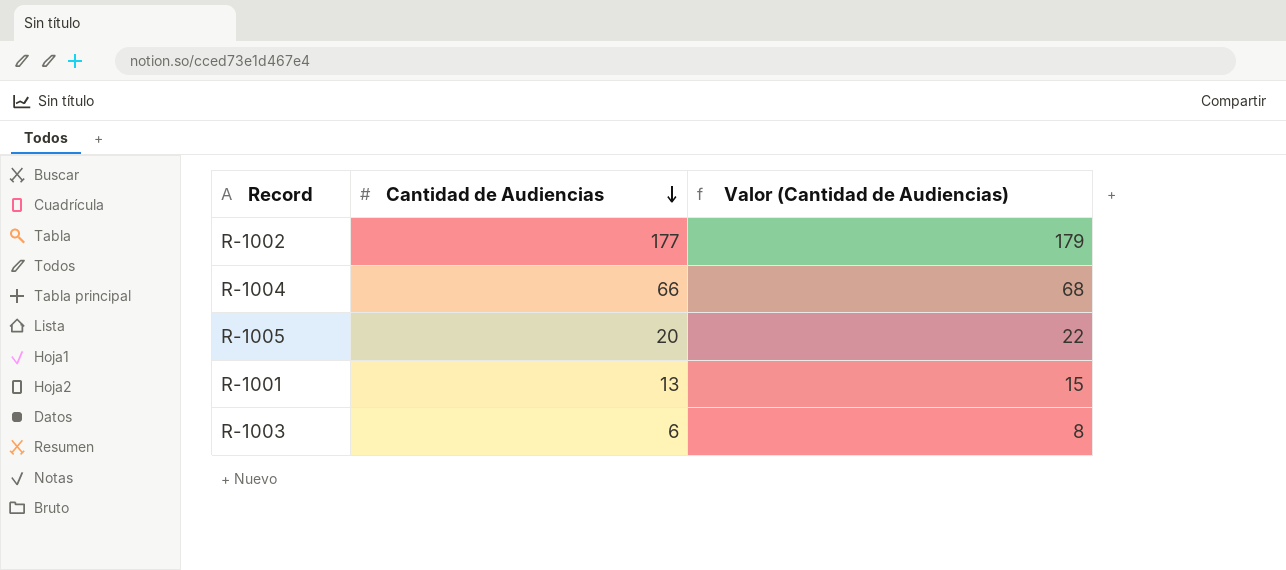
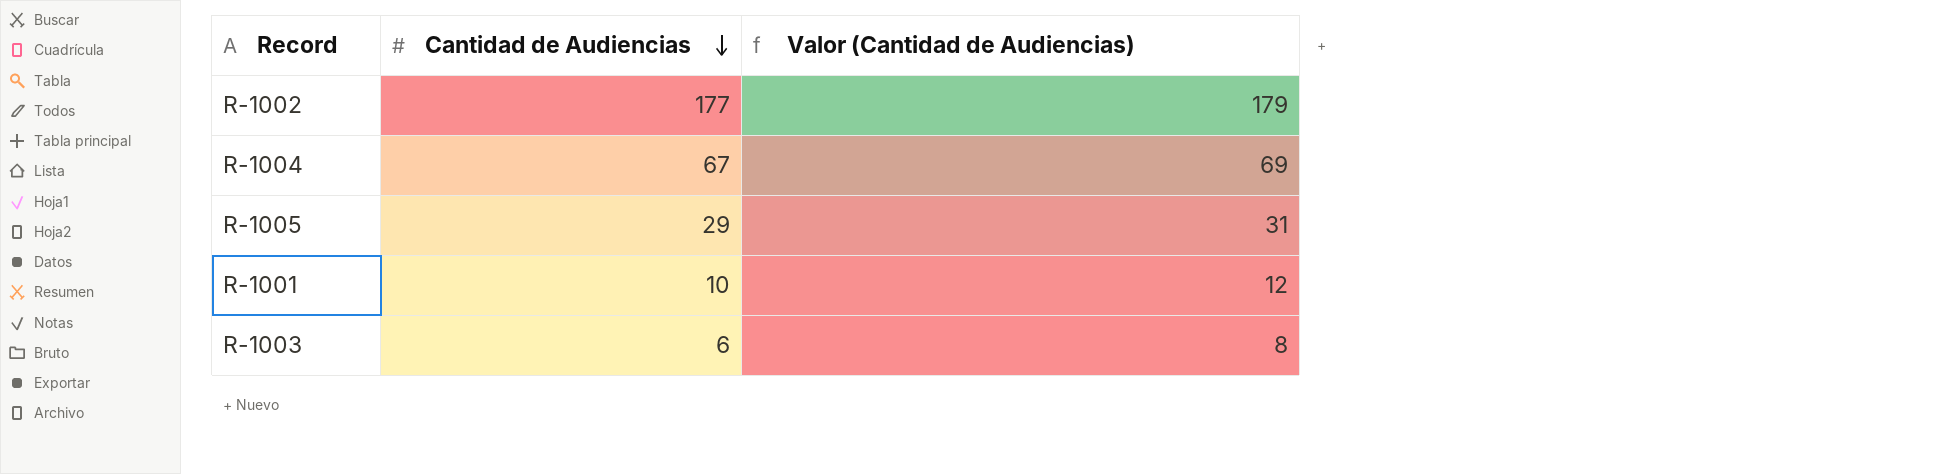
R-1004 | Cantidad de Audiencias: 66 -> 67
R-1004 | Valor (Cantidad de Audiencias): 68 -> 69
R-1005 | Cantidad de Audiencias: 20 -> 29
R-1005 | Valor (Cantidad de Audiencias): 22 -> 31
R-1001 | Cantidad de Audiencias: 13 -> 10
R-1001 | Valor (Cantidad de Audiencias): 15 -> 12

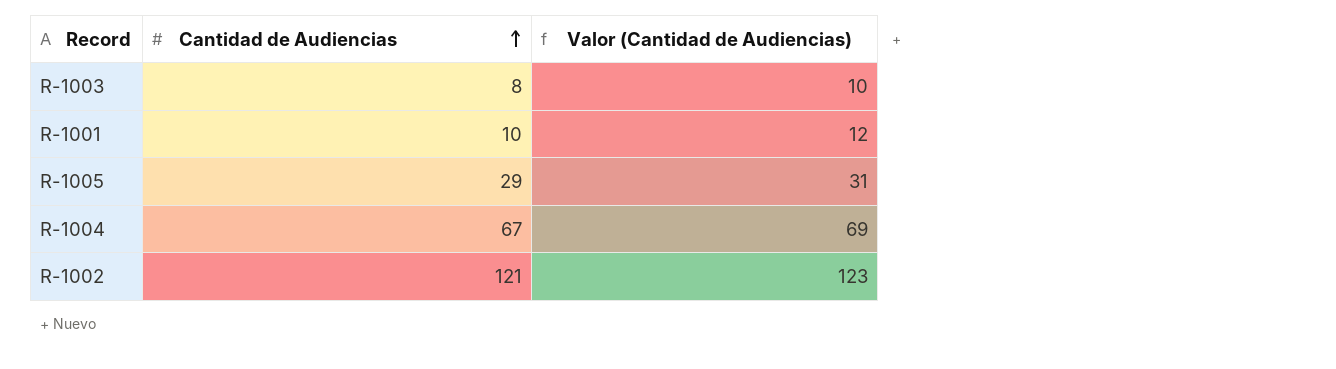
row order: Cantidad de Audiencias descending -> Cantidad de Audiencias ascending
R-1003 | Cantidad de Audiencias: 6 -> 8
R-1003 | Valor (Cantidad de Audiencias): 8 -> 10
R-1002 | Cantidad de Audiencias: 177 -> 121
R-1002 | Valor (Cantidad de Audiencias): 179 -> 123

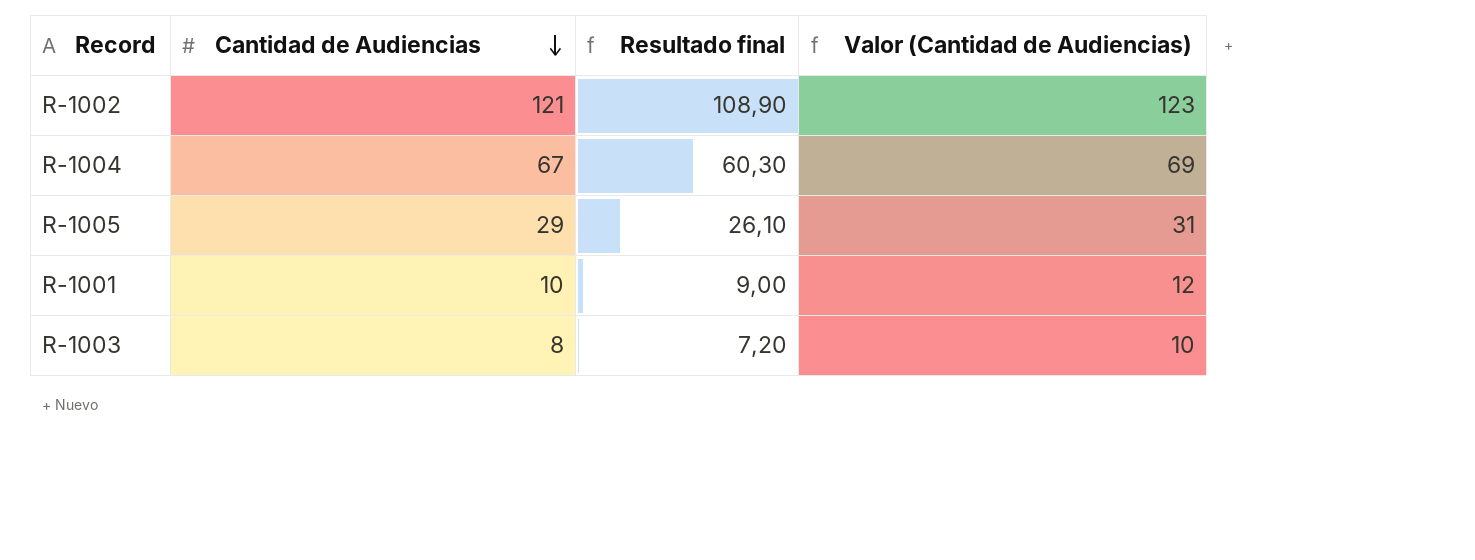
row order: Cantidad de Audiencias ascending -> Cantidad de Audiencias descending
column Resultado final | formula: none -> [Cantidad de Audiencias] * 0,9

